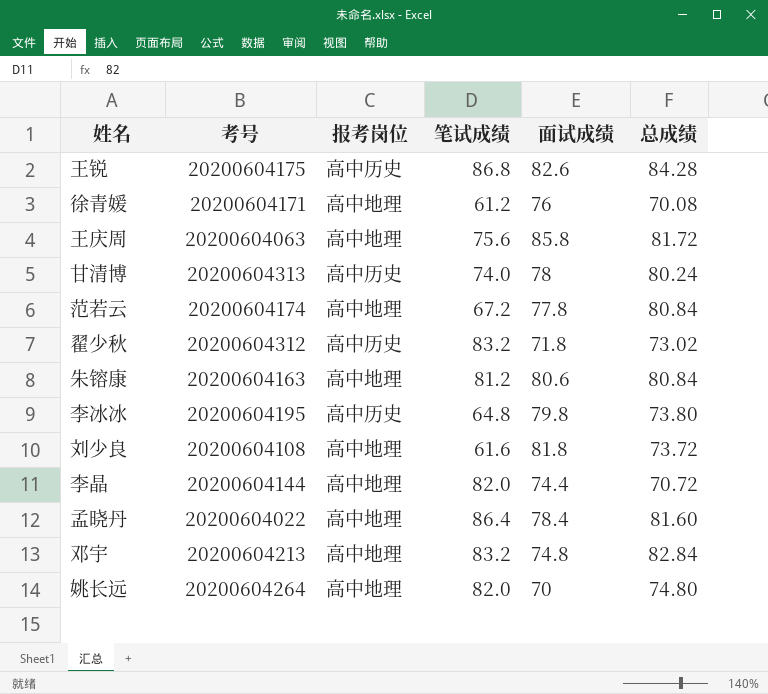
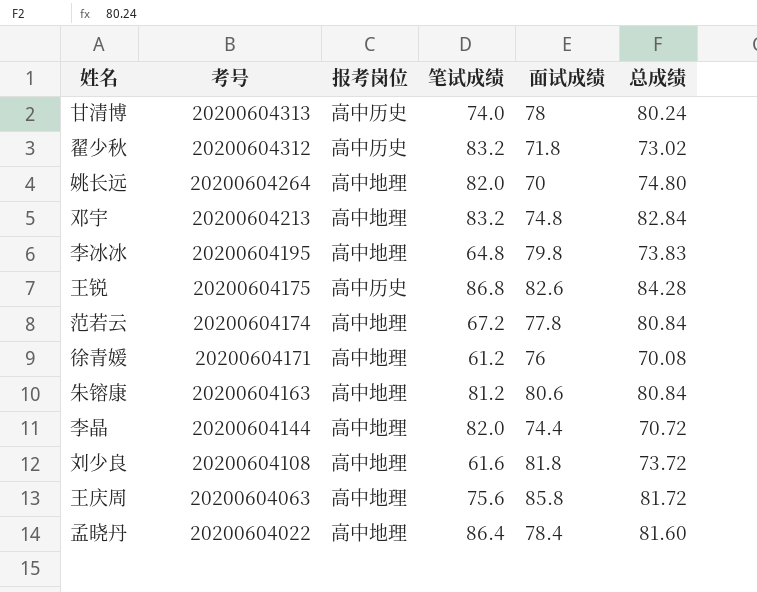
row order: none -> 考号 descending
李冰冰 | 报考岗位: 高中历史 -> 高中地理
李冰冰 | 总成绩: 73.80 -> 73.83

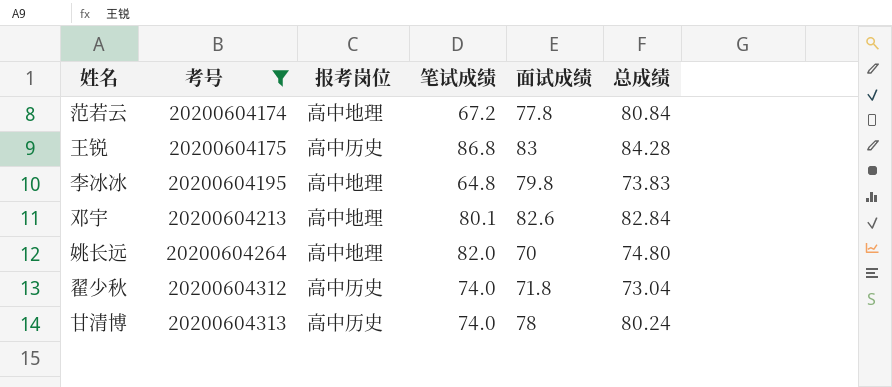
filter: none -> 考号 >= 20200604174
row order: 考号 descending -> 考号 ascending
王锐 | 面试成绩: 82.6 -> 83
邓宇 | 笔试成绩: 83.2 -> 80.1
邓宇 | 面试成绩: 74.8 -> 82.6
翟少秋 | 笔试成绩: 83.2 -> 74.0
翟少秋 | 总成绩: 73.02 -> 73.04

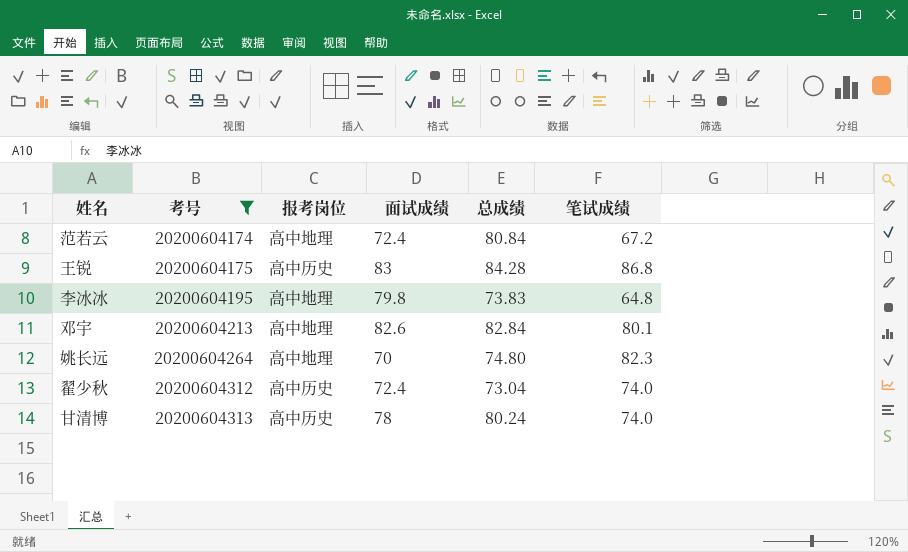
column 笔试成绩 | position: 4 -> 6
范若云 | 面试成绩: 77.8 -> 72.4
姚长远 | 笔试成绩: 82.0 -> 82.3
翟少秋 | 面试成绩: 71.8 -> 72.4

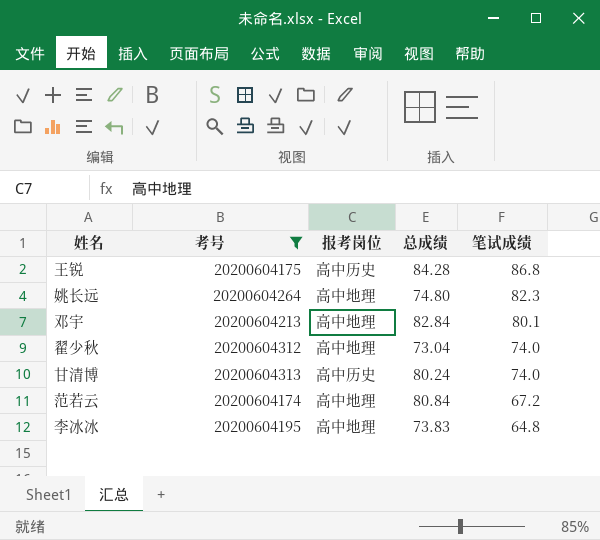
row order: 考号 ascending -> 笔试成绩 descending
column 面试成绩 | position: 4 -> none
翟少秋 | 报考岗位: 高中历史 -> 高中地理

